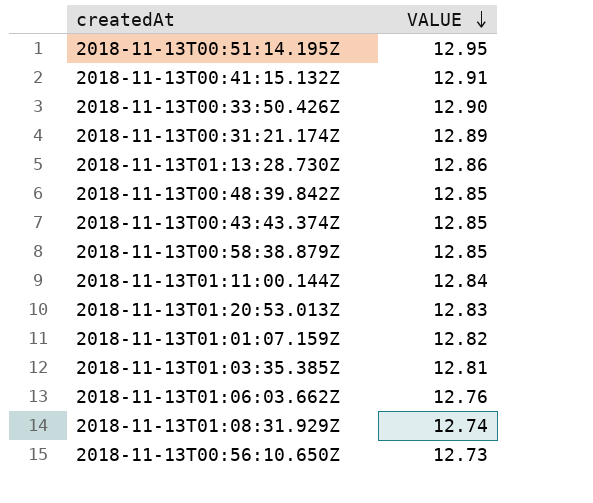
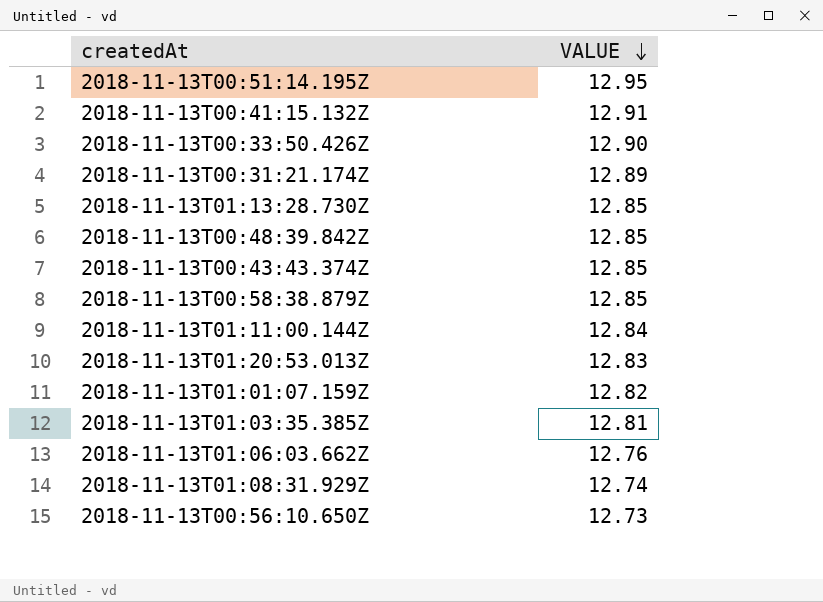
2018-11-13T01:13:28.730Z | VALUE: 12.86 -> 12.85

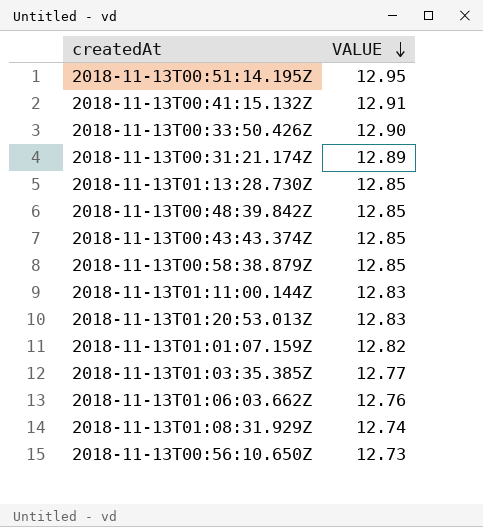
2018-11-13T01:11:00.144Z | VALUE: 12.84 -> 12.83
2018-11-13T01:03:35.385Z | VALUE: 12.81 -> 12.77

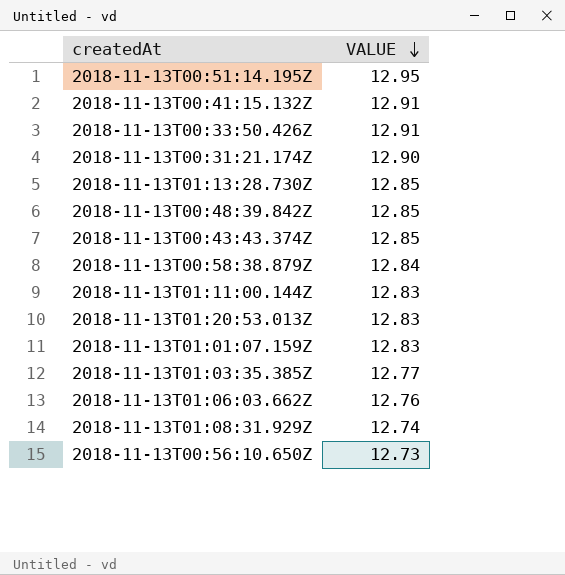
2018-11-13T00:33:50.426Z | VALUE: 12.90 -> 12.91
2018-11-13T00:31:21.174Z | VALUE: 12.89 -> 12.90
2018-11-13T00:58:38.879Z | VALUE: 12.85 -> 12.84
2018-11-13T01:01:07.159Z | VALUE: 12.82 -> 12.83

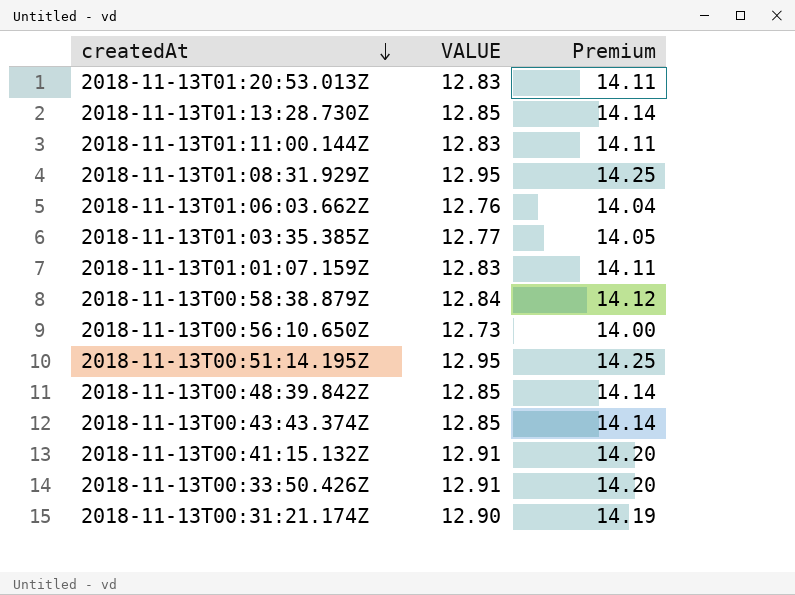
row order: VALUE descending -> createdAt descending
column Premium | formula: none -> [VALUE] * 1.1
2018-11-13T01:08:31.929Z | VALUE: 12.74 -> 12.95

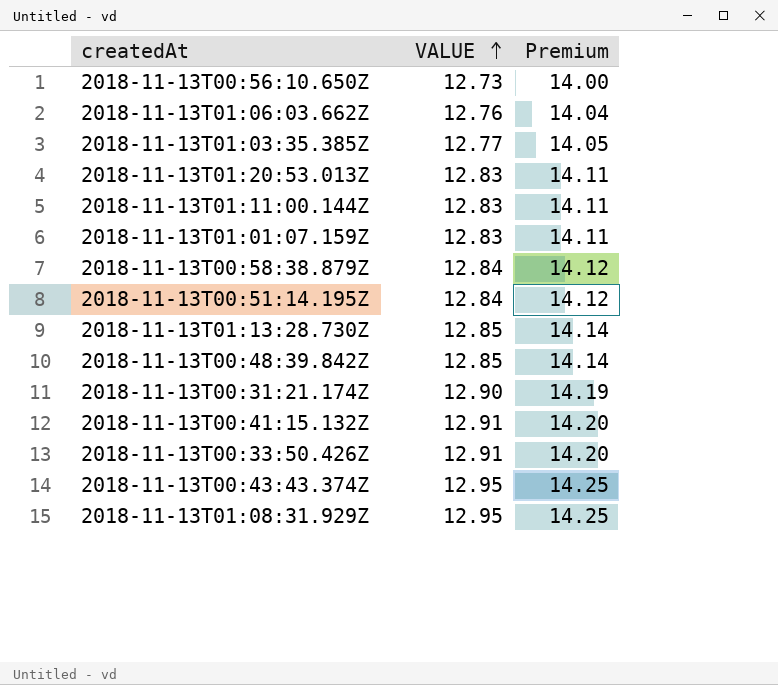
row order: createdAt descending -> VALUE ascending
2018-11-13T00:51:14.195Z | VALUE: 12.95 -> 12.84
2018-11-13T00:51:14.195Z | Premium: 14.25 -> 14.12
2018-11-13T00:43:43.374Z | VALUE: 12.85 -> 12.95
2018-11-13T00:43:43.374Z | Premium: 14.14 -> 14.25

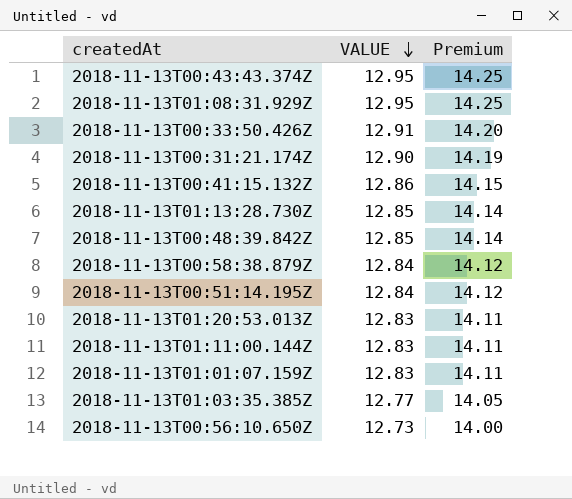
row order: VALUE ascending -> VALUE descending
row 2018-11-13T01:06:03.662Z: 12.76 | 14.04 -> none
2018-11-13T00:41:15.132Z | VALUE: 12.91 -> 12.86
2018-11-13T00:41:15.132Z | Premium: 14.20 -> 14.15

